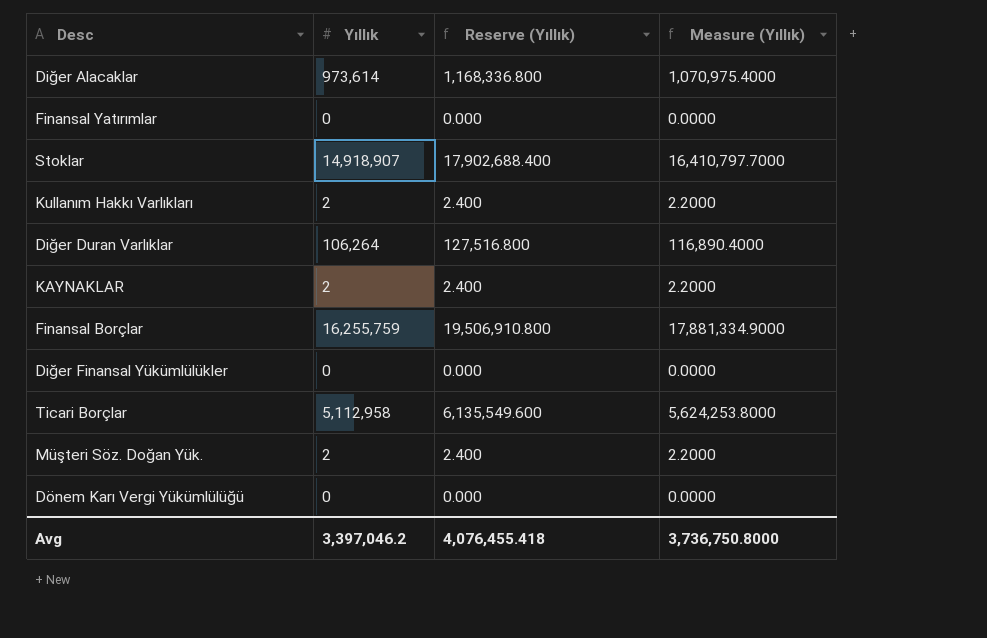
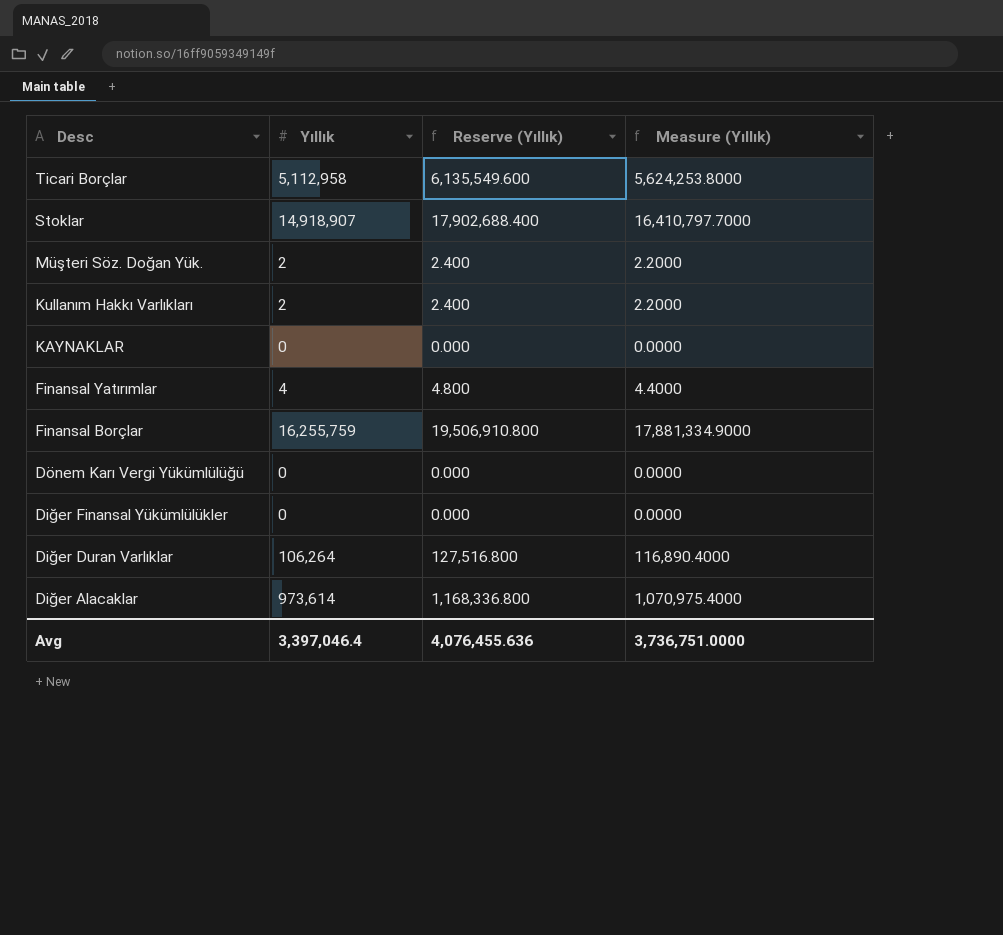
row order: none -> Desc descending
KAYNAKLAR | Yıllık: 2 -> 0
KAYNAKLAR | Reserve (Yıllık): 2.400 -> 0.000
KAYNAKLAR | Measure (Yıllık): 2.2000 -> 0.0000
Finansal Yatırımlar | Yıllık: 0 -> 4
Finansal Yatırımlar | Reserve (Yıllık): 0.000 -> 4.800
Finansal Yatırımlar | Measure (Yıllık): 0.0000 -> 4.4000
Avg | Yıllık: 3,397,046.2 -> 3,397,046.4
Avg | Reserve (Yıllık): 4,076,455.418 -> 4,076,455.636
Avg | Measure (Yıllık): 3,736,750.8000 -> 3,736,751.0000

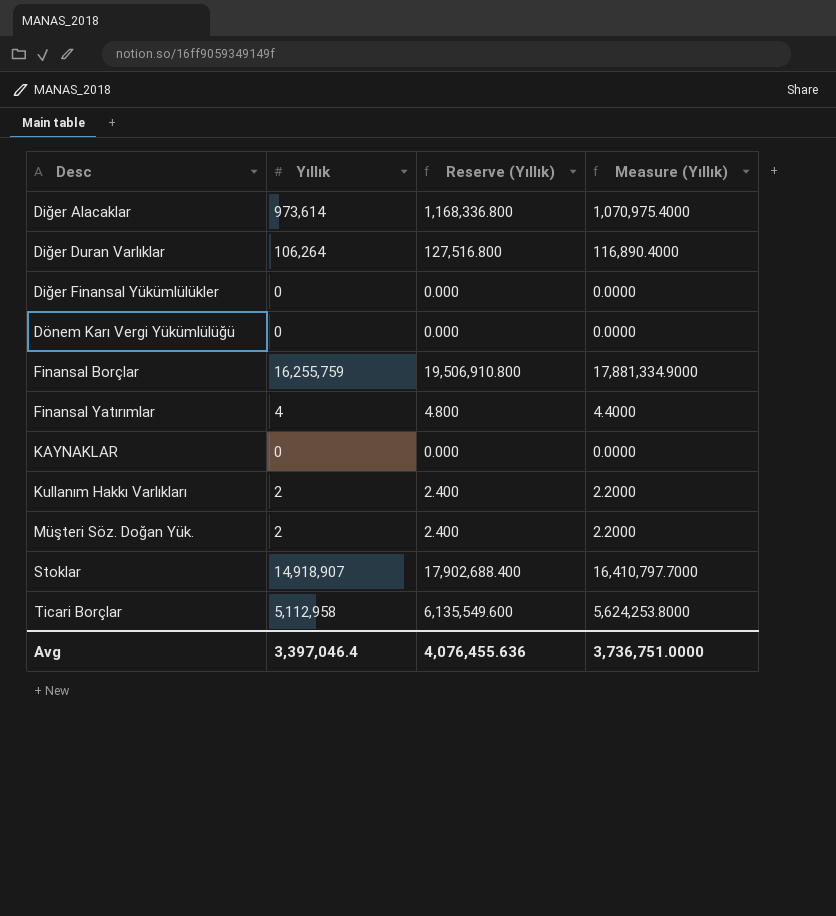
row order: Desc descending -> Desc ascending

